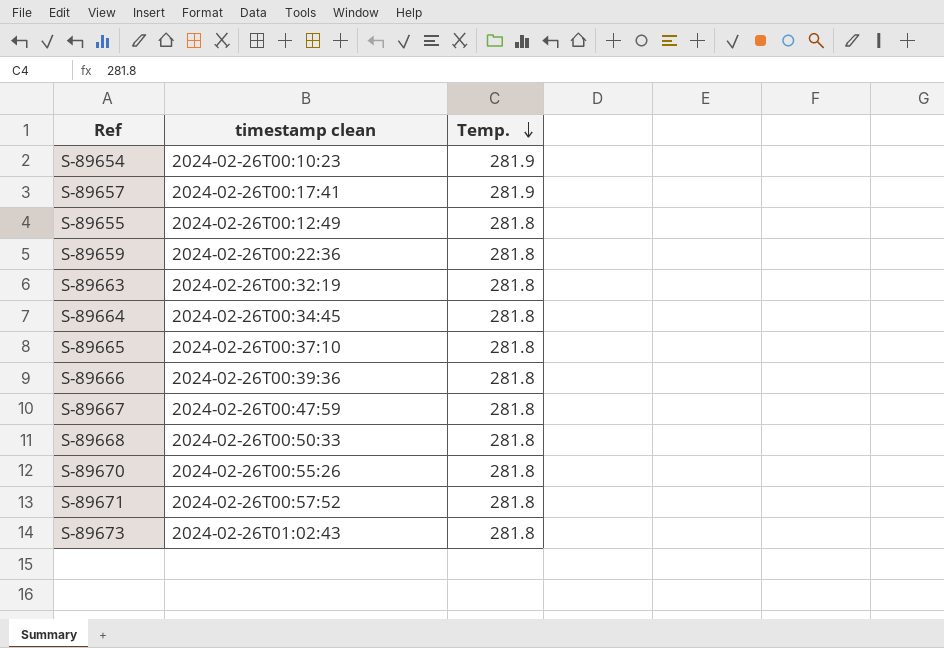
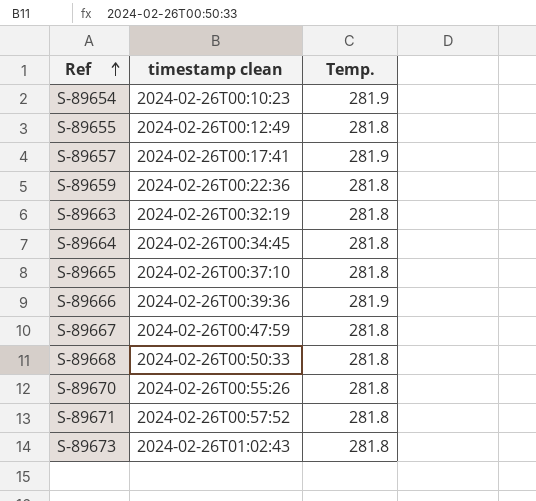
row order: Temp. descending -> Ref ascending
S-89666 | Temp.: 281.8 -> 281.9

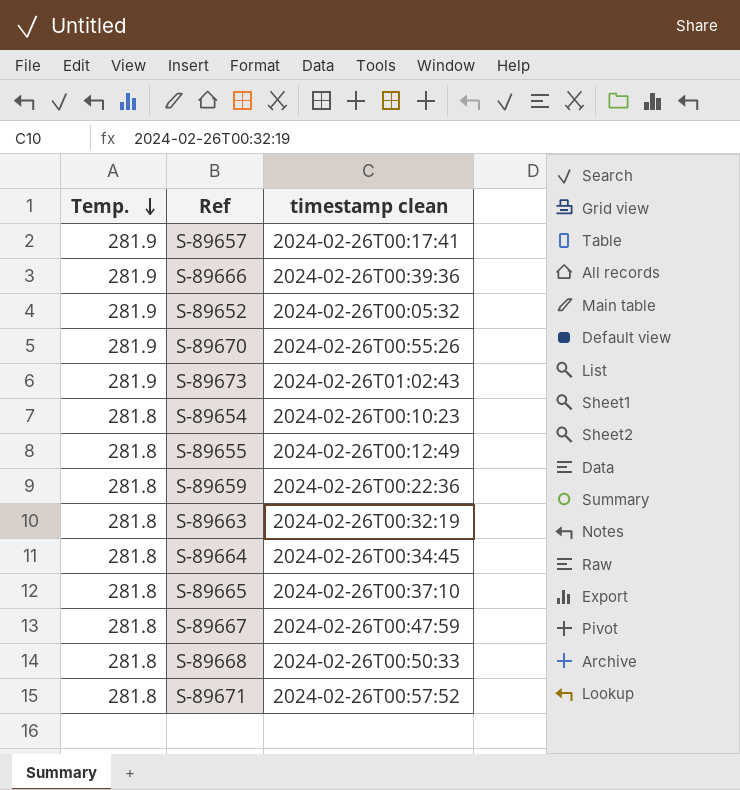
row order: Ref ascending -> Temp. descending
column Temp. | position: 3 -> 1
row S-89652: none -> 281.9 | 2024-02-26T00:05:32
S-89670 | Temp.: 281.8 -> 281.9
S-89673 | Temp.: 281.8 -> 281.9
S-89654 | Temp.: 281.9 -> 281.8

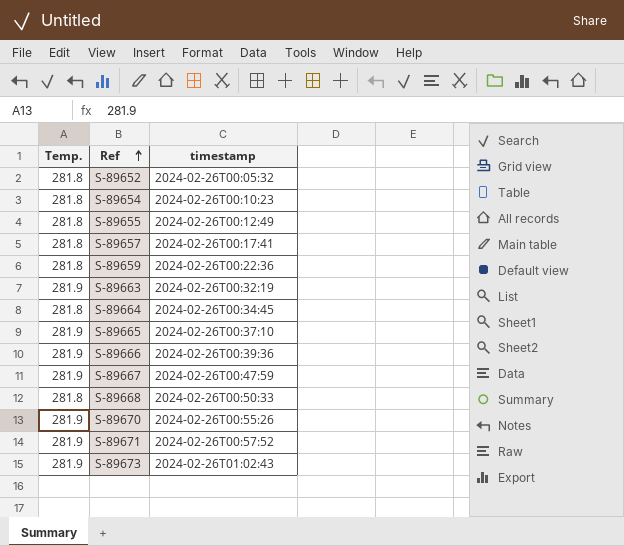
row order: Temp. descending -> Ref ascending
column name: timestamp clean -> timestamp
S-89652 | Temp.: 281.9 -> 281.8
S-89657 | Temp.: 281.9 -> 281.8
S-89663 | Temp.: 281.8 -> 281.9
S-89665 | Temp.: 281.8 -> 281.9
S-89667 | Temp.: 281.8 -> 281.9
S-89671 | Temp.: 281.8 -> 281.9

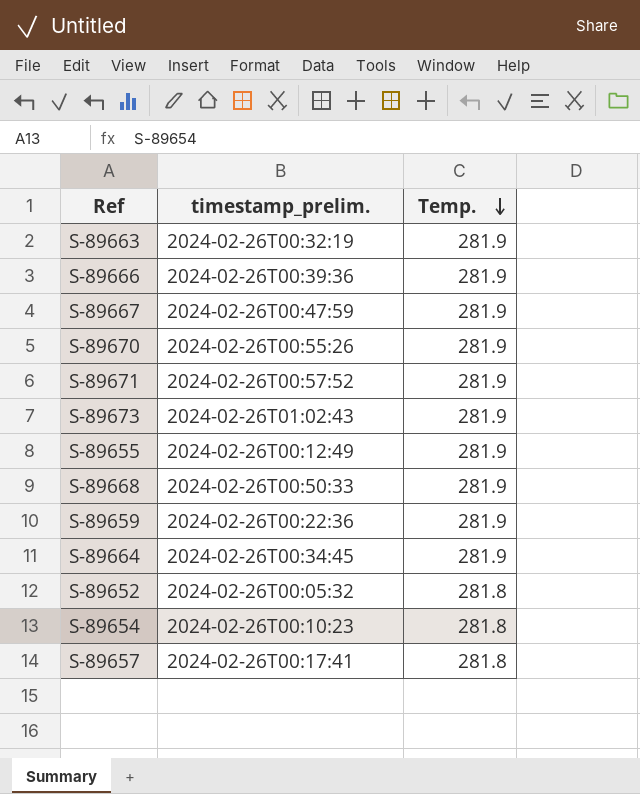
row order: Ref ascending -> Temp. descending
column name: timestamp -> timestamp_prelim.
column Temp. | position: 1 -> 3
row S-89665: 281.9 | 2024-02-26T00:37:10 -> none
S-89655 | Temp.: 281.8 -> 281.9
S-89668 | Temp.: 281.8 -> 281.9
S-89659 | Temp.: 281.8 -> 281.9
S-89664 | Temp.: 281.8 -> 281.9

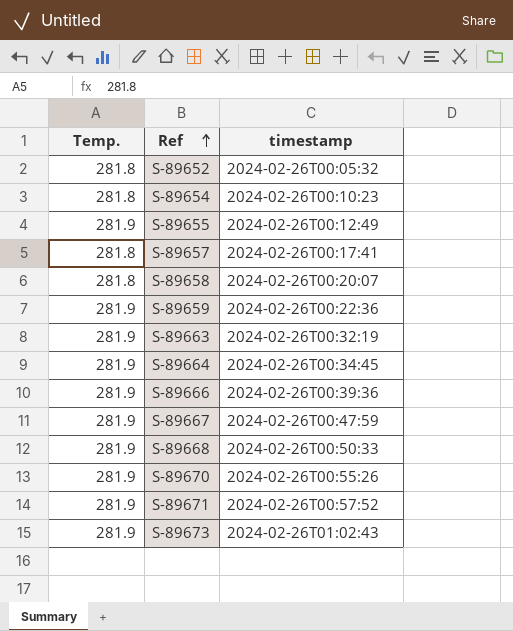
row order: Temp. descending -> Ref ascending
column Temp. | position: 3 -> 1
column name: timestamp_prelim. -> timestamp
row S-89658: none -> 281.8 | 2024-02-26T00:20:07

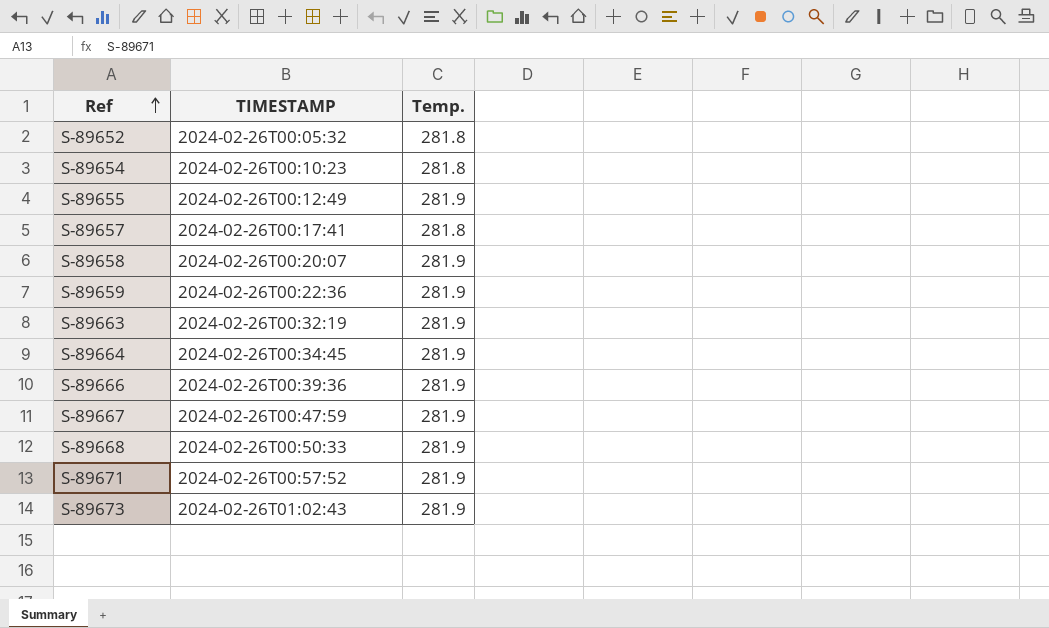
column name: timestamp -> TIMESTAMP
column Temp. | position: 1 -> 3
row S-89670: 281.9 | 2024-02-26T00:55:26 -> none
S-89658 | Temp.: 281.8 -> 281.9

